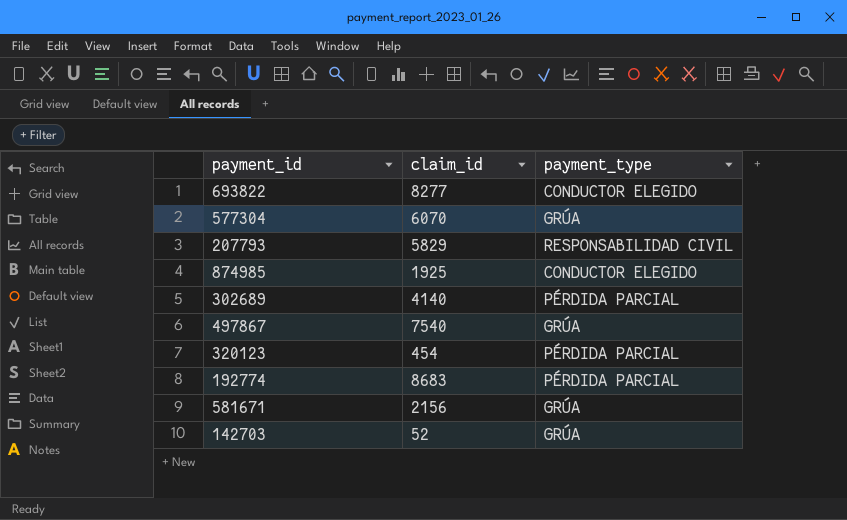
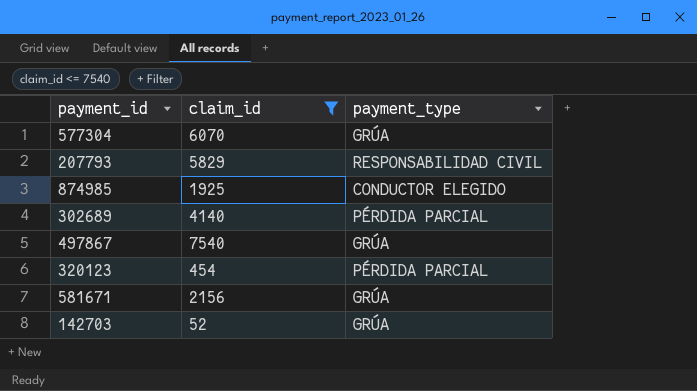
filter: none -> claim_id <= 7540

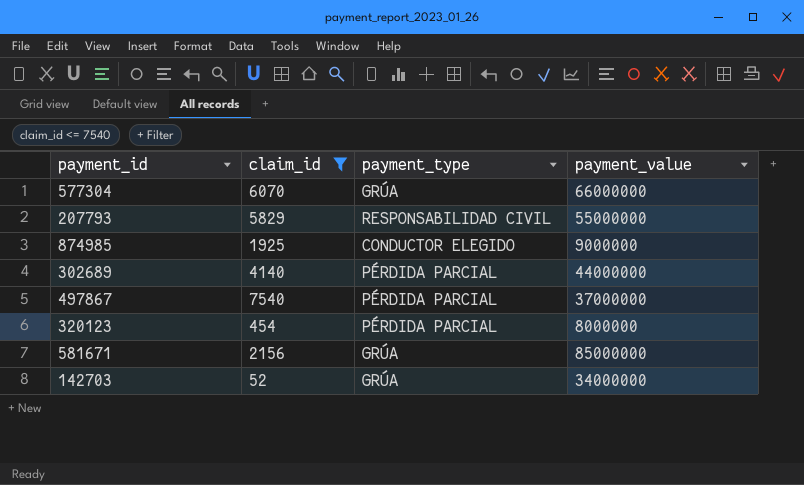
column payment_value | position: none -> 4
497867 | payment_type: GRÚA -> PÉRDIDA PARCIAL

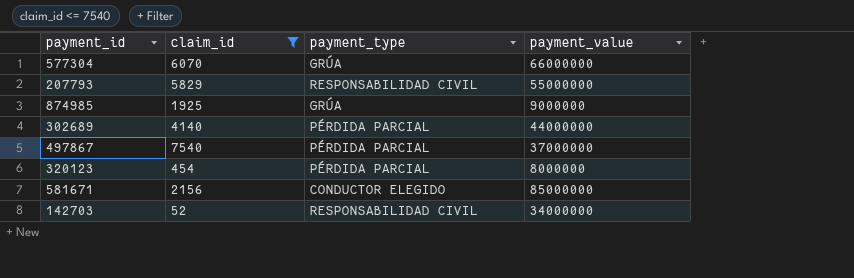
874985 | payment_type: CONDUCTOR ELEGIDO -> GRÚA
581671 | payment_type: GRÚA -> CONDUCTOR ELEGIDO
142703 | payment_type: GRÚA -> RESPONSABILIDAD CIVIL

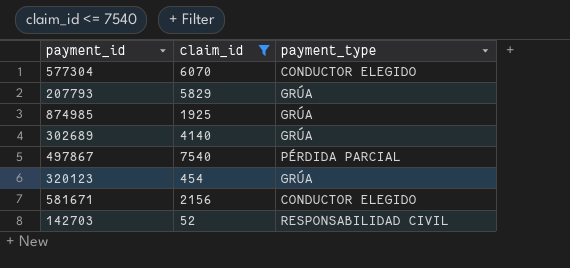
column payment_value | position: 4 -> none
577304 | payment_type: GRÚA -> CONDUCTOR ELEGIDO
207793 | payment_type: RESPONSABILIDAD CIVIL -> GRÚA
302689 | payment_type: PÉRDIDA PARCIAL -> GRÚA
320123 | payment_type: PÉRDIDA PARCIAL -> GRÚA

